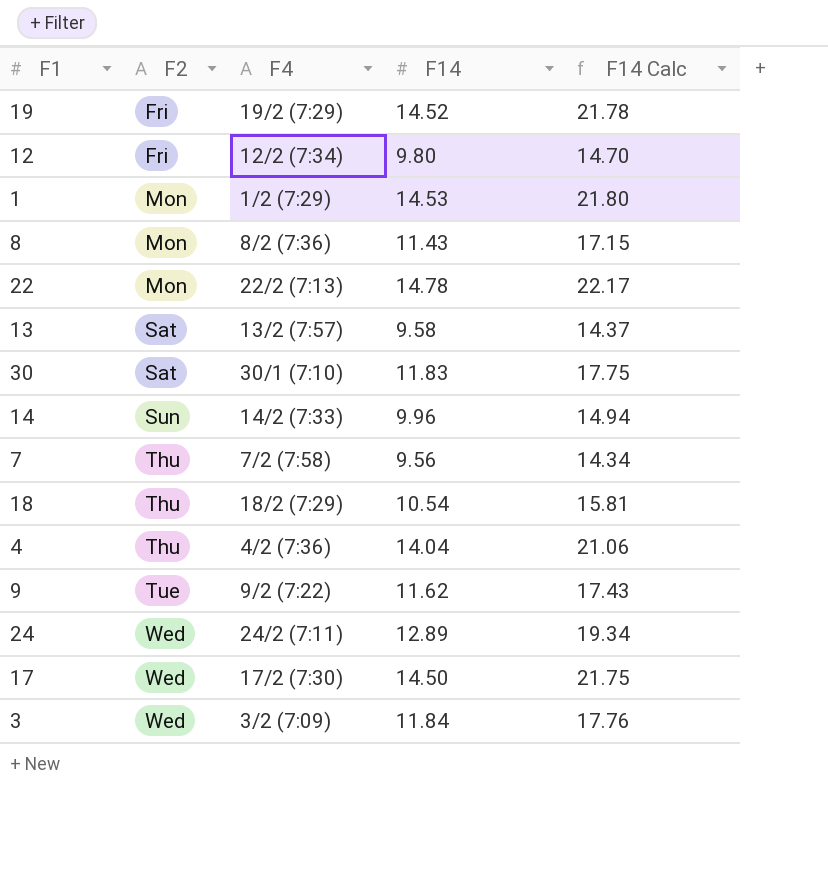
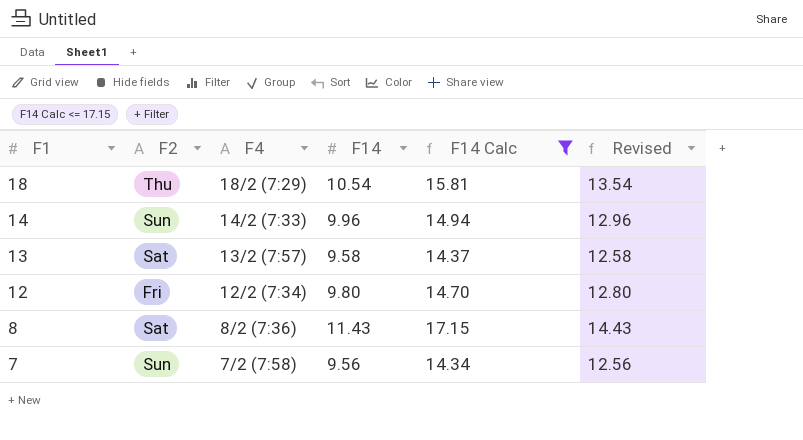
filter: none -> F14 Calc <= 17.15
row order: F2 ascending -> F1 descending
column Revised | formula: none -> [F14] + 3
8 | F2: Mon -> Sat
7 | F2: Thu -> Sun

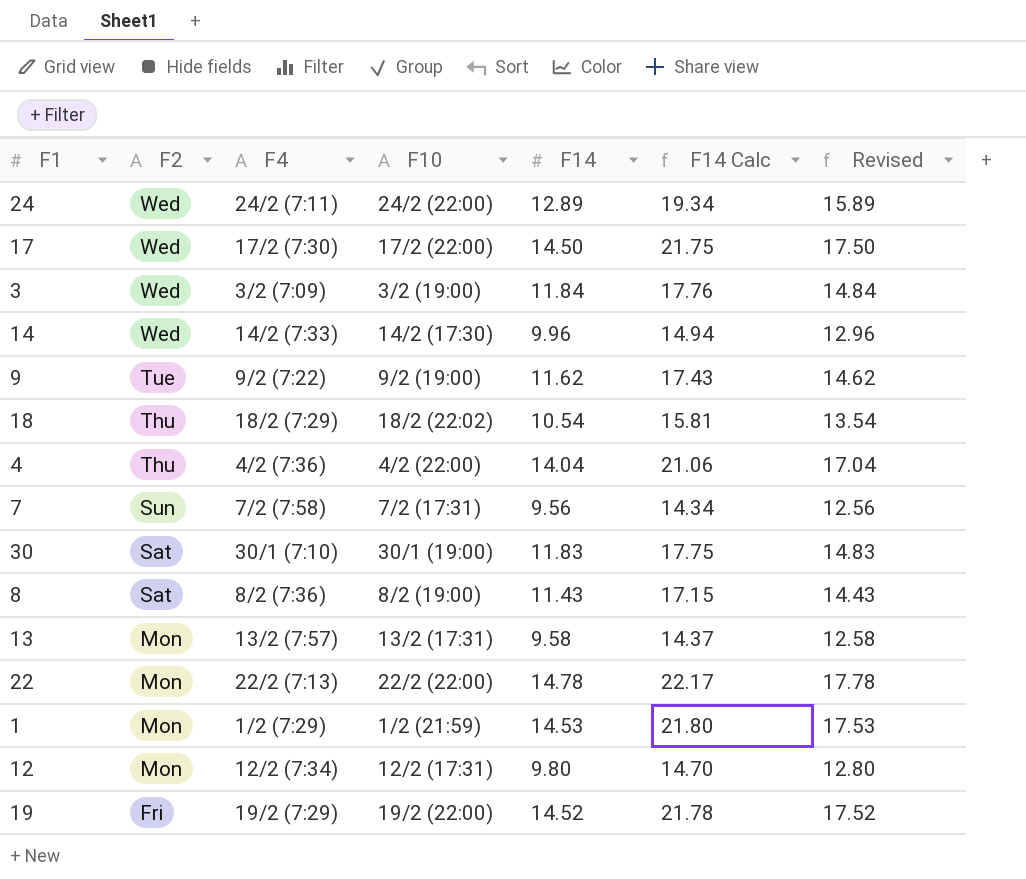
filter: F14 Calc <= 17.15 -> none
row order: F1 descending -> F2 descending
column F10 | position: none -> 4
14 | F2: Sun -> Wed
13 | F2: Sat -> Mon
12 | F2: Fri -> Mon

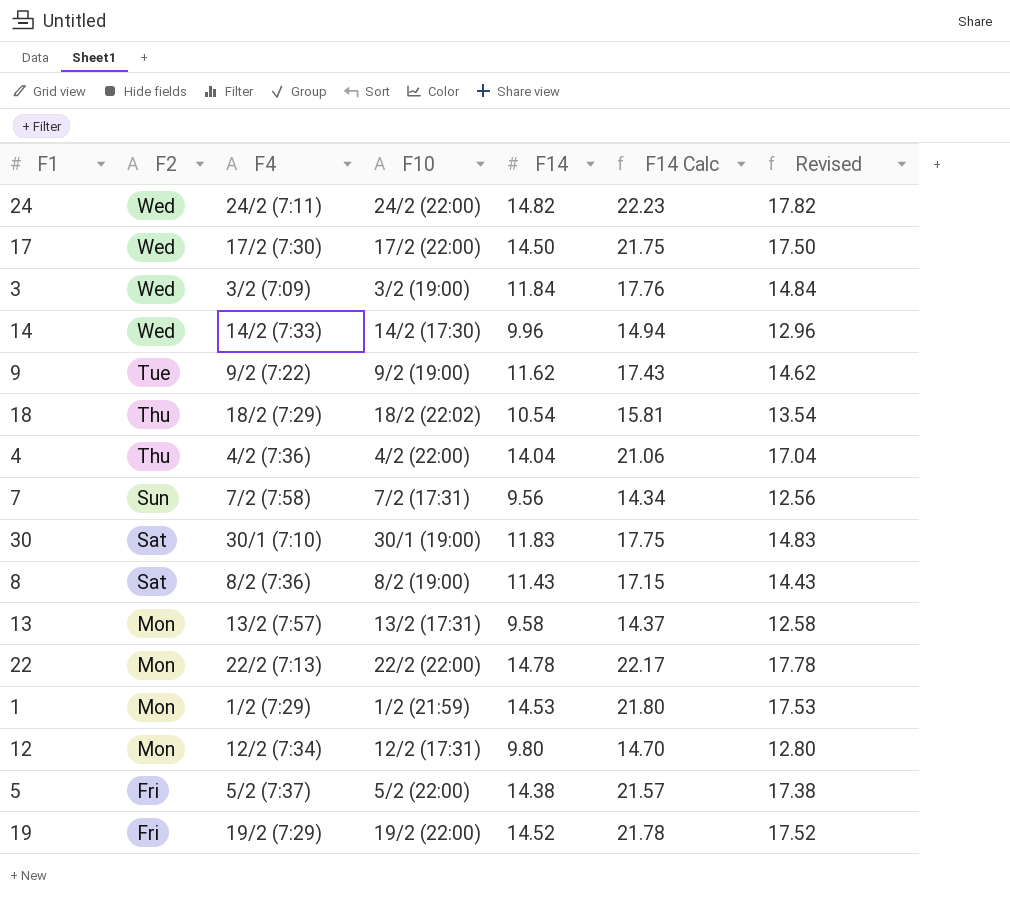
24 | F14: 12.89 -> 14.82
24 | F14 Calc: 19.34 -> 22.23
24 | Revised: 15.89 -> 17.82
row 5: none -> Fri | 5/2 (7:37) | 5/2 (22:00) | 14.38 | 21.57 | 17.38

